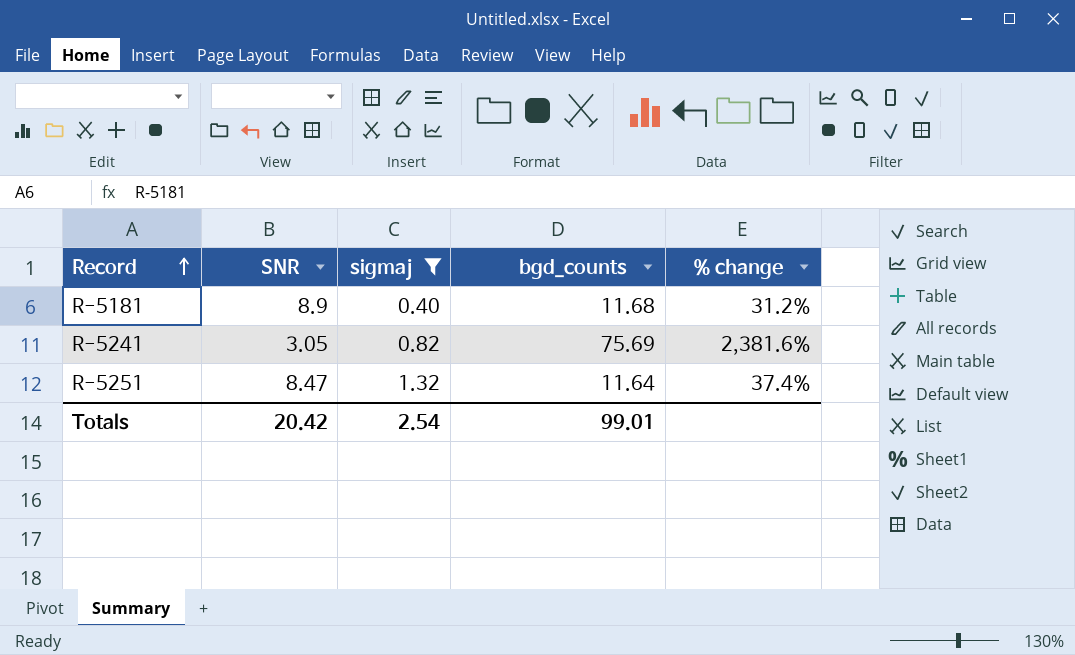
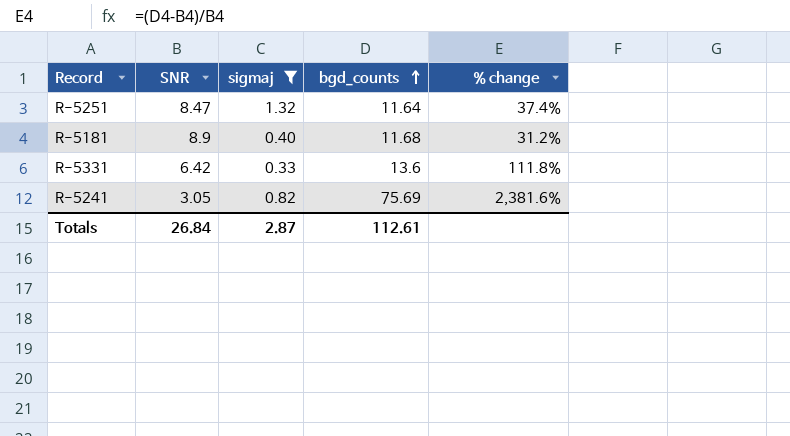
row order: Record ascending -> bgd_counts ascending
row R-5331: none -> 6.42 | 0.33 | 13.6 | 111.8%
Totals | SNR: 20.42 -> 26.84
Totals | sigmaj: 2.54 -> 2.87
Totals | bgd_counts: 99.01 -> 112.61

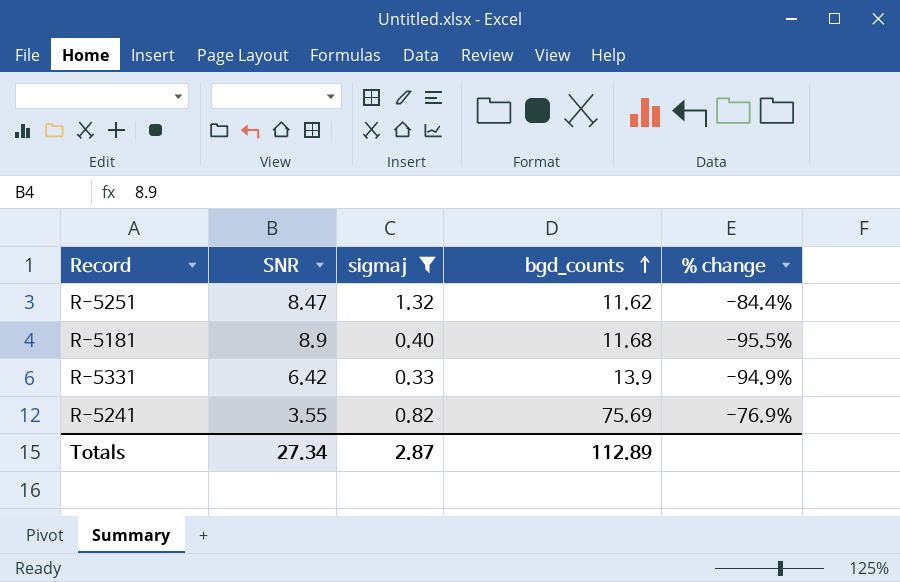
column % change | formula: ([bgd_counts] - [SNR]) / [SNR] -> ([sigmaj] - [SNR]) / [SNR]
R-5251 | bgd_counts: 11.64 -> 11.62
R-5331 | bgd_counts: 13.6 -> 13.9
R-5241 | SNR: 3.05 -> 3.55
Totals | SNR: 26.84 -> 27.34
Totals | bgd_counts: 112.61 -> 112.89

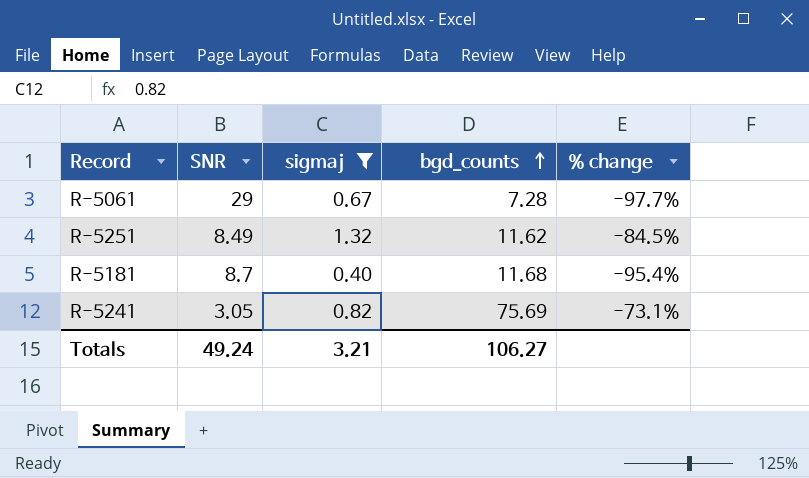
row R-5331: 6.42 | 0.33 | 13.9 | -94.9% -> none
row R-5061: none -> 29 | 0.67 | 7.28 | -97.7%
R-5251 | SNR: 8.47 -> 8.49
R-5251 | % change: -84.4% -> -84.5%
R-5181 | SNR: 8.9 -> 8.7
R-5181 | % change: -95.5% -> -95.4%
R-5241 | SNR: 3.55 -> 3.05
R-5241 | % change: -76.9% -> -73.1%
Totals | SNR: 27.34 -> 49.24
Totals | sigmaj: 2.87 -> 3.21
Totals | bgd_counts: 112.89 -> 106.27

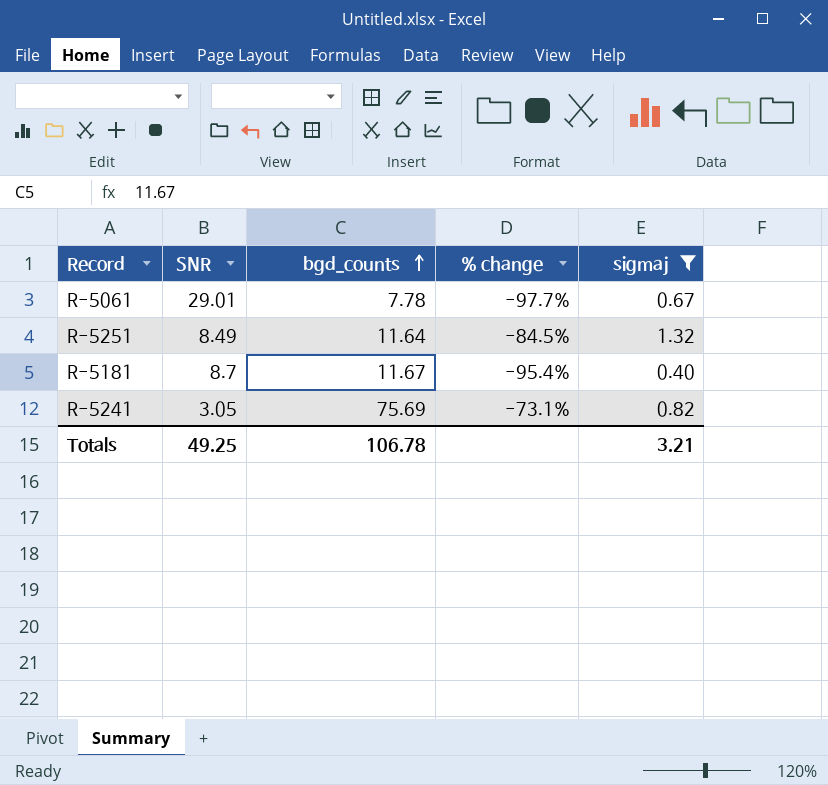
column sigmaj | position: 3 -> 5
R-5061 | SNR: 29 -> 29.01
R-5061 | bgd_counts: 7.28 -> 7.78
R-5251 | bgd_counts: 11.62 -> 11.64
R-5181 | bgd_counts: 11.68 -> 11.67
Totals | SNR: 49.24 -> 49.25
Totals | bgd_counts: 106.27 -> 106.78

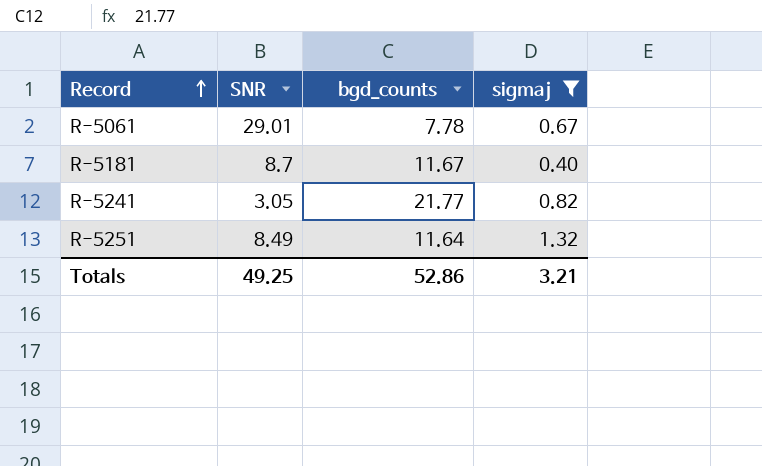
row order: bgd_counts ascending -> Record ascending
column % change | formula: ([sigmaj] - [SNR]) / [SNR] -> none
R-5241 | bgd_counts: 75.69 -> 21.77
Totals | bgd_counts: 106.78 -> 52.86

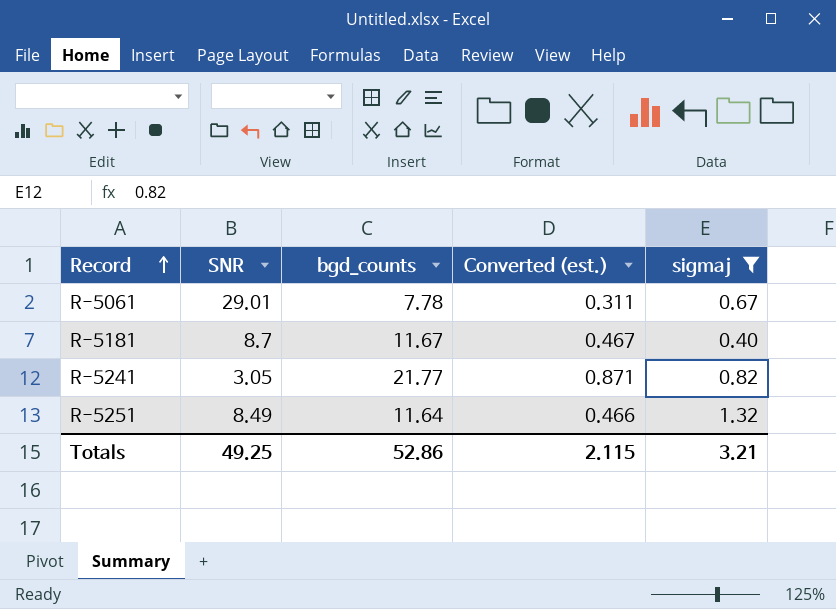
column Converted (est.) | formula: none -> [bgd_counts] * 0.04

